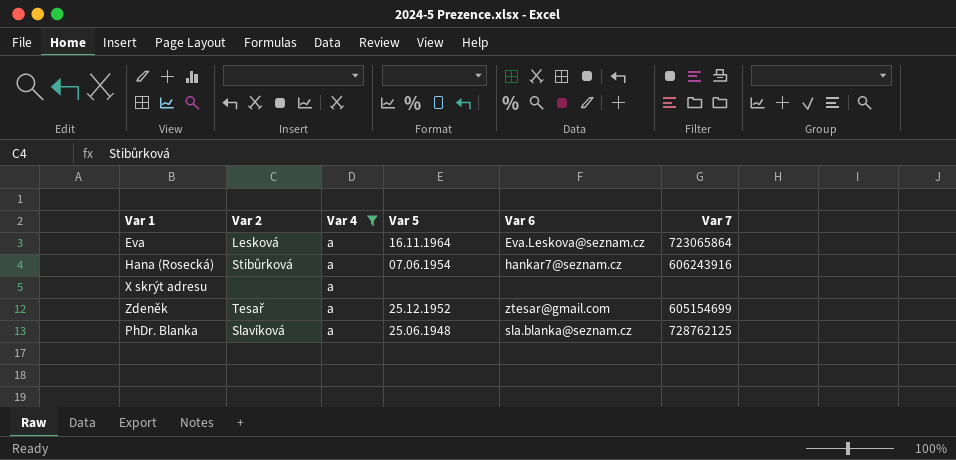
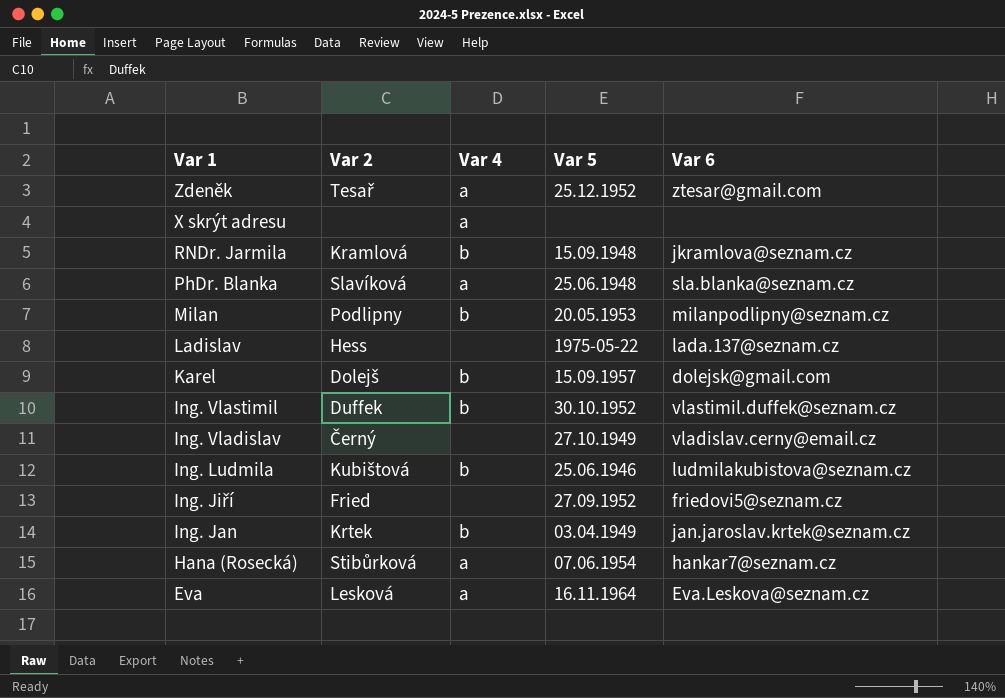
filter: Var 4 = a -> none
row order: none -> Var 1 descending
column Var 7 | position: 6 -> none

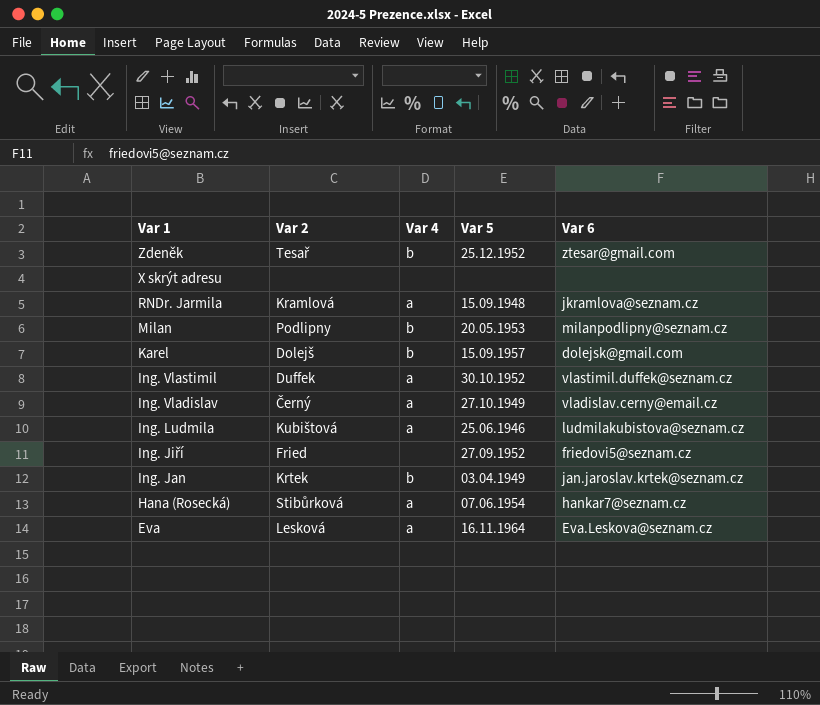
row PhDr. Blanka: Slavíková | a | 25.06.1948 | sla.blanka@seznam.cz -> none
row Ladislav: Hess | none | 1975-05-22 | lada.137@seznam.cz -> none
Zdeněk | Var 4: a -> b
X skrýt adresu | Var 4: a -> none
RNDr. Jarmila | Var 4: b -> a
Ing. Vlastimil | Var 4: b -> a
Ing. Vladislav | Var 4: none -> a
Ing. Ludmila | Var 4: b -> a

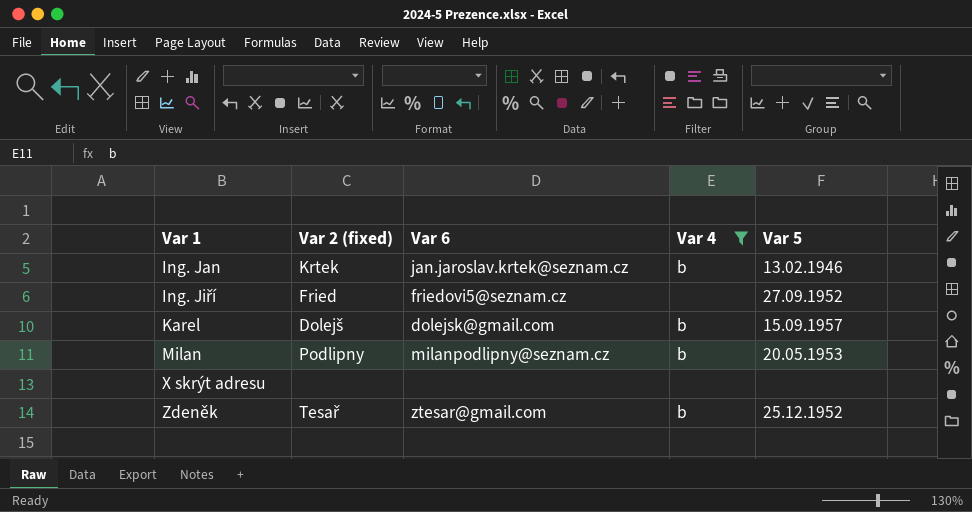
filter: none -> Var 4 != a
row order: Var 1 descending -> Var 1 ascending
column name: Var 2 -> Var 2 (fixed)
column Var 6 | position: 5 -> 3
Ing. Jan | Var 5: 03.04.1949 -> 13.02.1946

